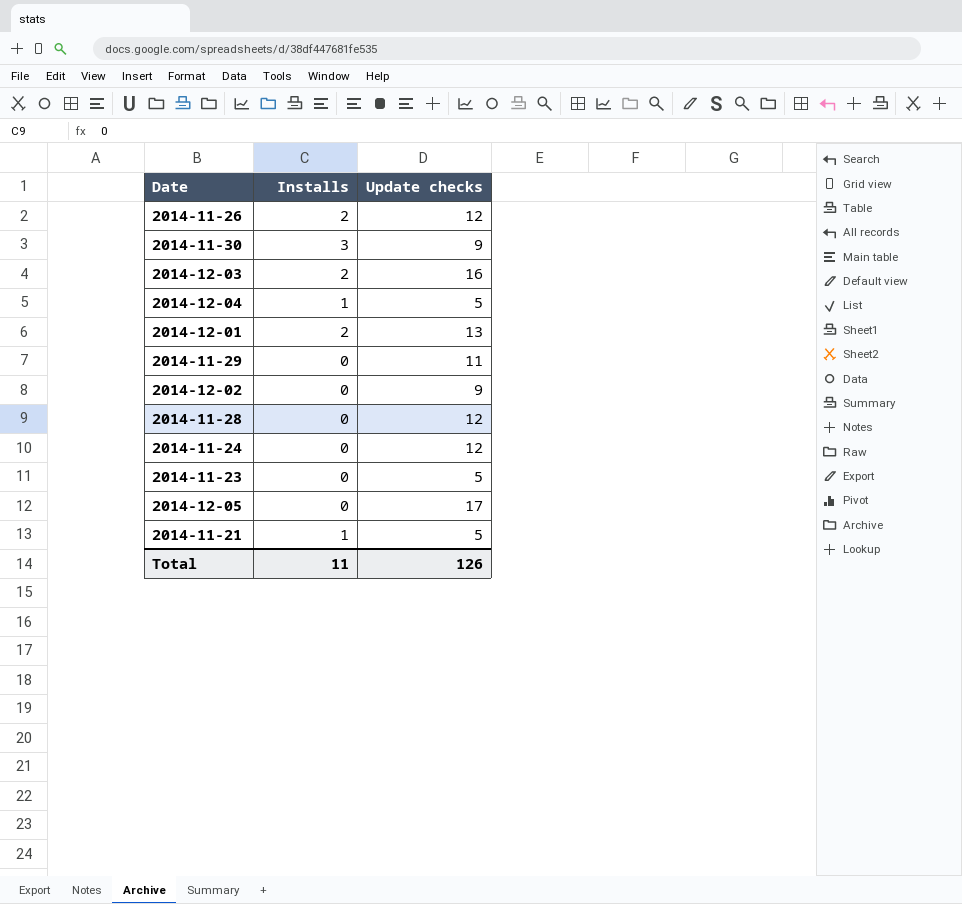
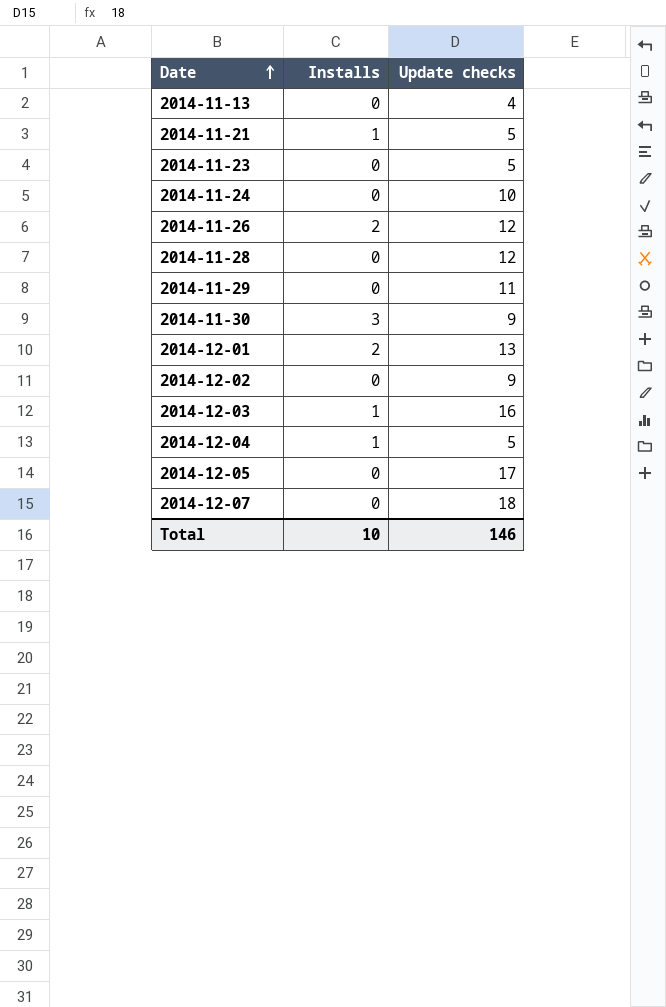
row order: none -> Date ascending
row 2014-11-13: none -> 0 | 4
2014-11-24 | Update checks: 12 -> 10
2014-12-03 | Installs: 2 -> 1
row 2014-12-07: none -> 0 | 18
Total | Installs: 11 -> 10
Total | Update checks: 126 -> 146

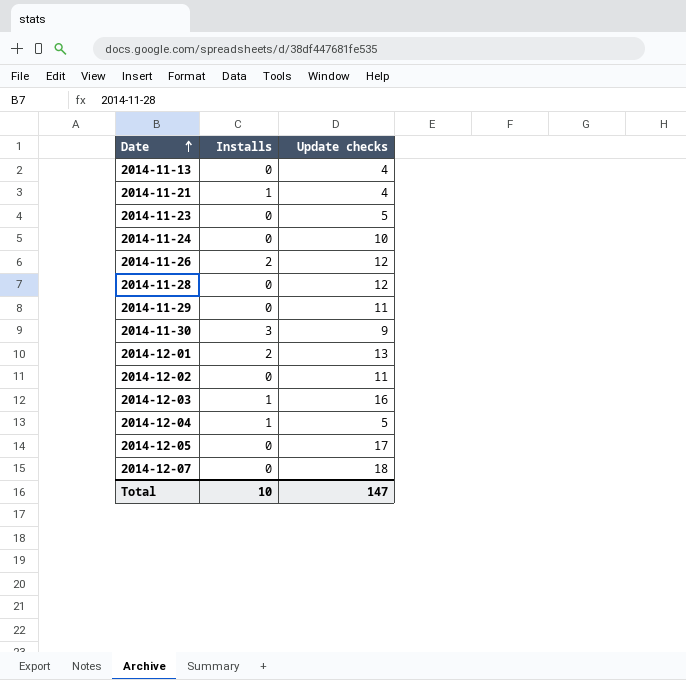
2014-11-21 | Update checks: 5 -> 4
2014-12-02 | Update checks: 9 -> 11
Total | Update checks: 146 -> 147

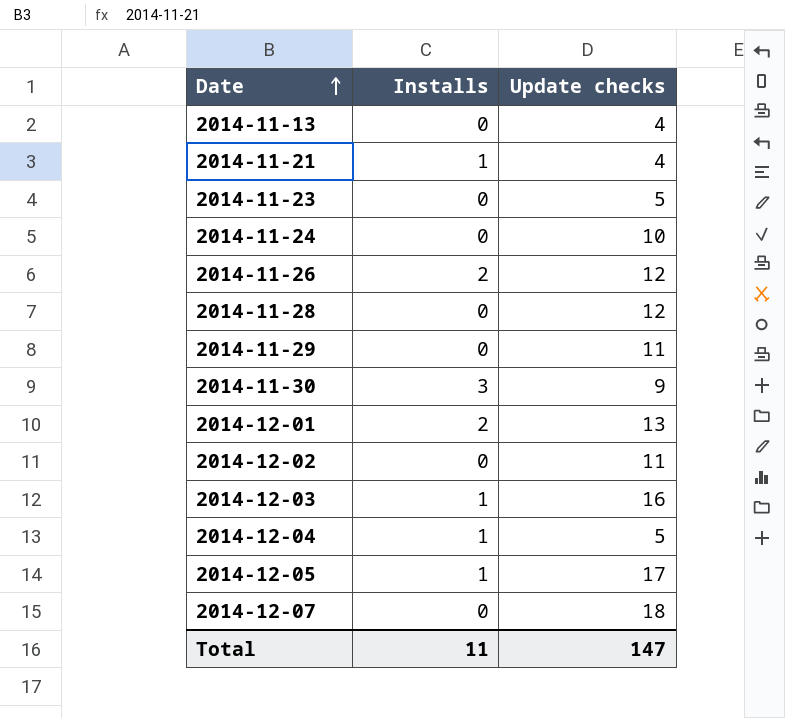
2014-12-05 | Installs: 0 -> 1
Total | Installs: 10 -> 11

